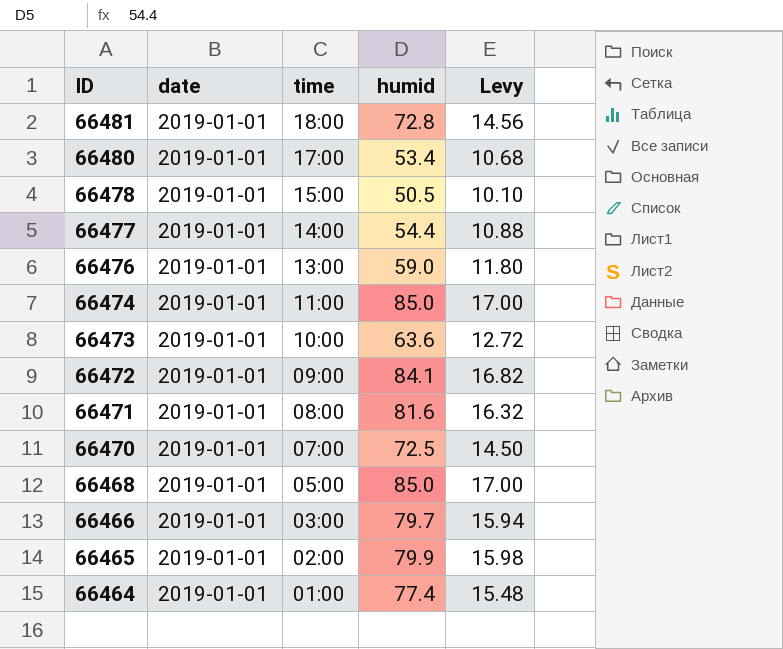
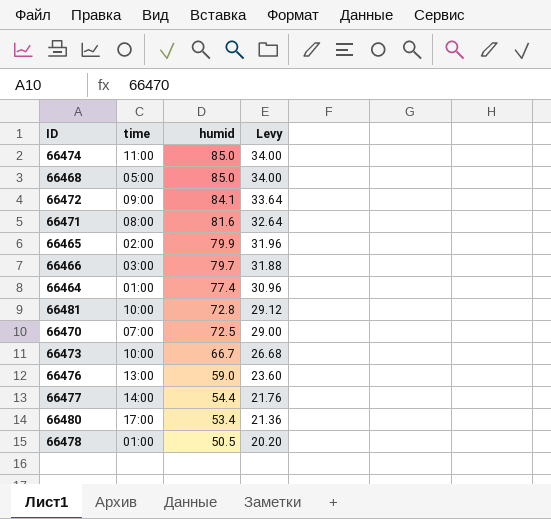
row order: ID descending -> humid descending
column date | position: 2 -> none
column Levy | formula: [humid] * 0.2 -> [humid] * 0.4
66481 | time: 18:00 -> 10:00
66473 | humid: 63.6 -> 66.7
66478 | time: 15:00 -> 01:00

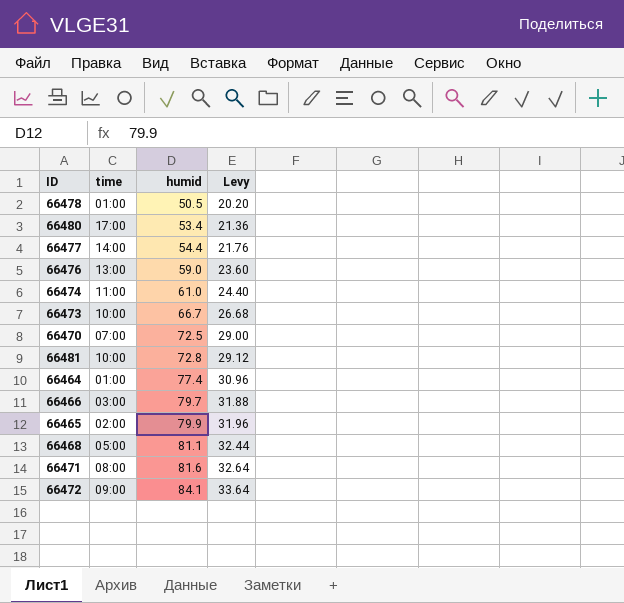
row order: humid descending -> humid ascending
66474 | humid: 85.0 -> 61.0
66474 | Levy: 34.00 -> 24.40
66468 | humid: 85.0 -> 81.1
66468 | Levy: 34.00 -> 32.44

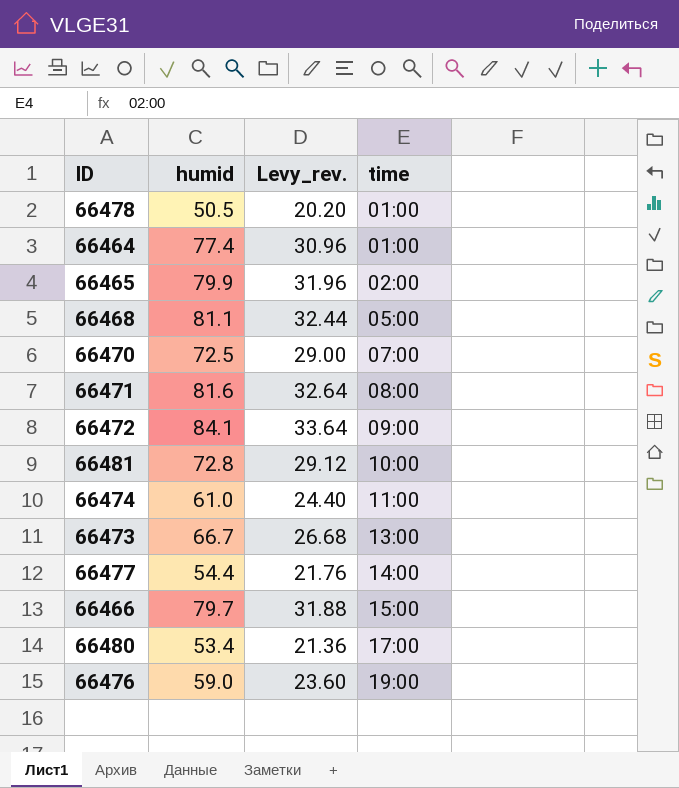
row order: humid ascending -> time ascending
column name: Levy -> Levy_rev.
column time | position: 2 -> 4
66473 | time: 10:00 -> 13:00
66466 | time: 03:00 -> 15:00
66476 | time: 13:00 -> 19:00

